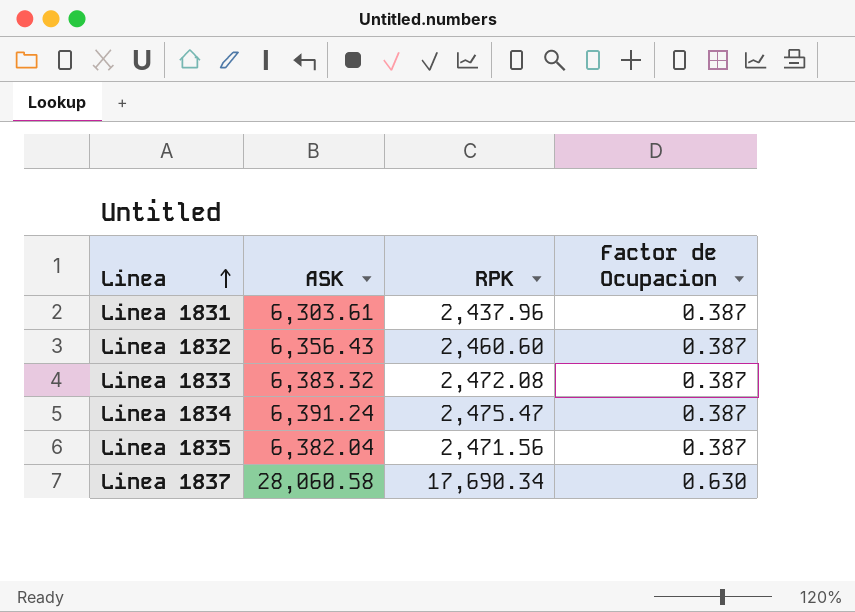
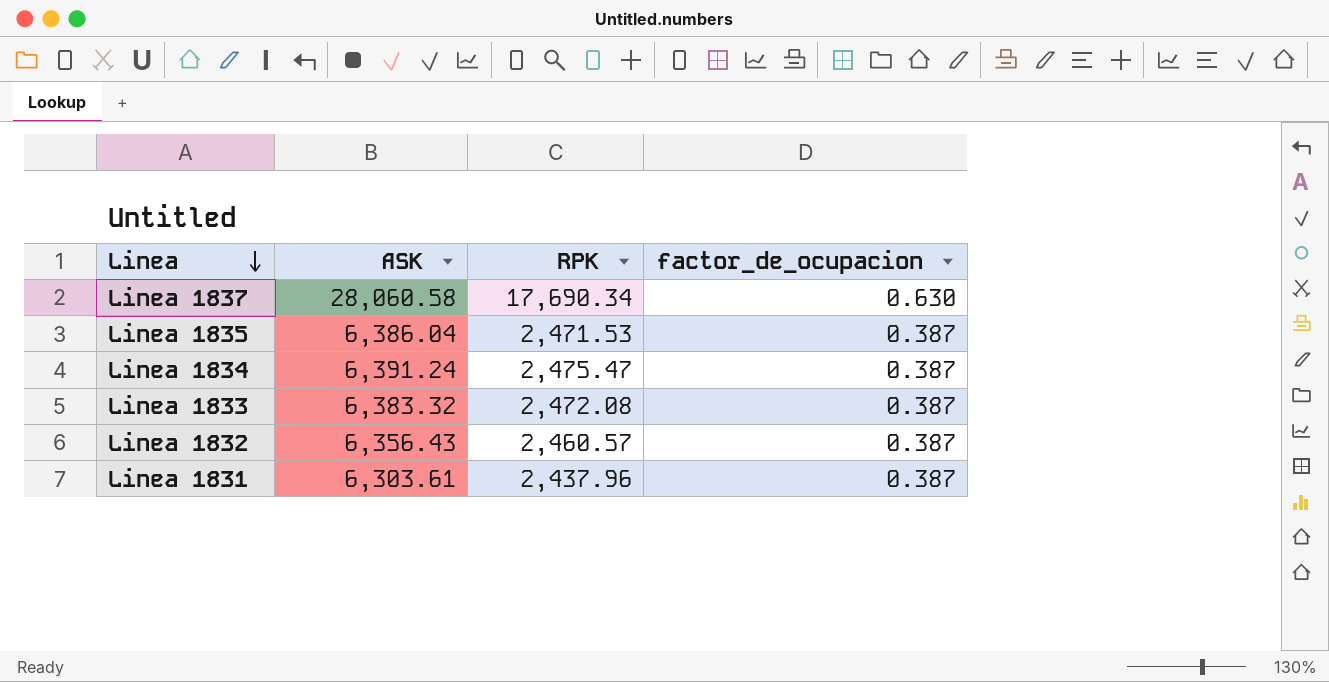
row order: Linea ascending -> Linea descending
column name: Factor de Ocupacion -> factor_de_ocupacion
Linea 1835 | ASK: 6,382.04 -> 6,386.04
Linea 1835 | RPK: 2,471.56 -> 2,471.53
Linea 1832 | RPK: 2,460.60 -> 2,460.57

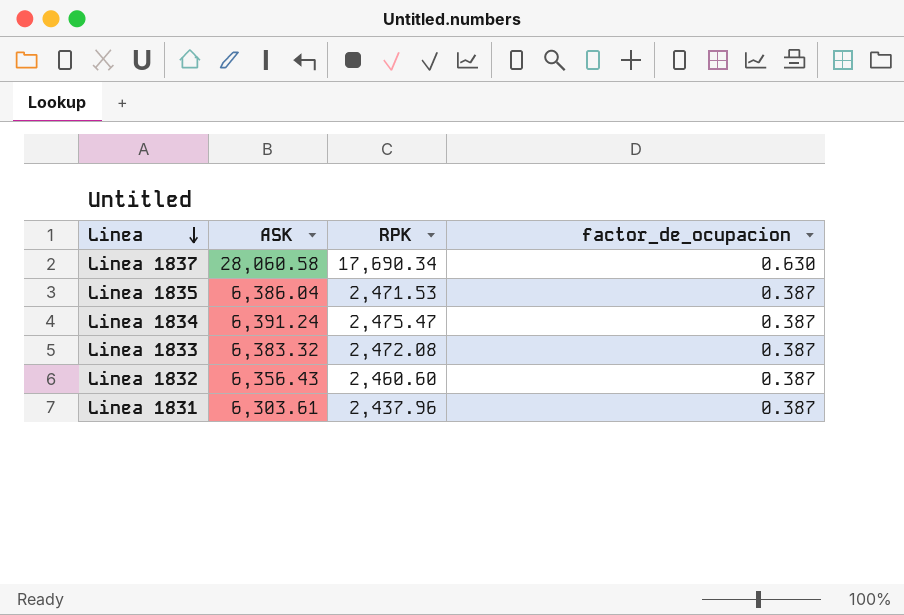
Linea 1832 | RPK: 2,460.57 -> 2,460.60

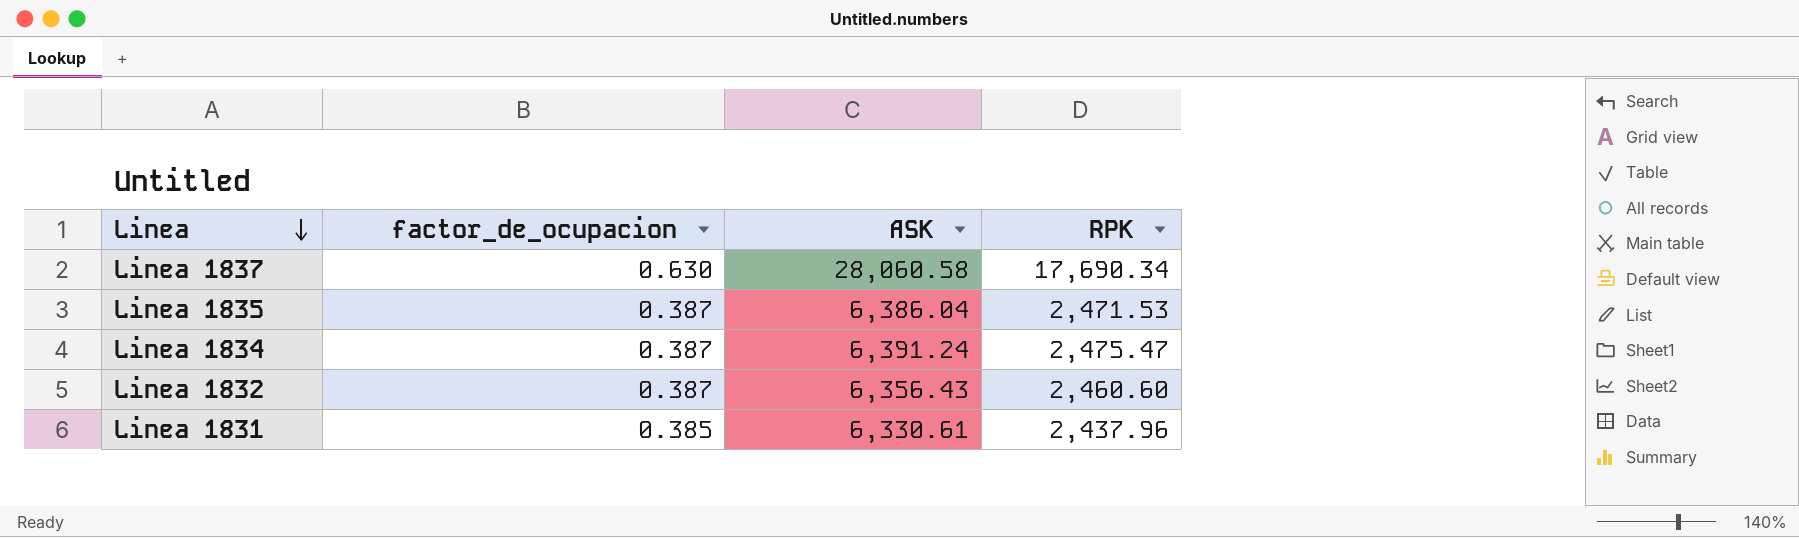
column factor_de_ocupacion | position: 4 -> 2
row Linea 1833: 6,383.32 | 2,472.08 | 0.387 -> none
Linea 1831 | factor_de_ocupacion: 0.387 -> 0.385
Linea 1831 | ASK: 6,303.61 -> 6,330.61

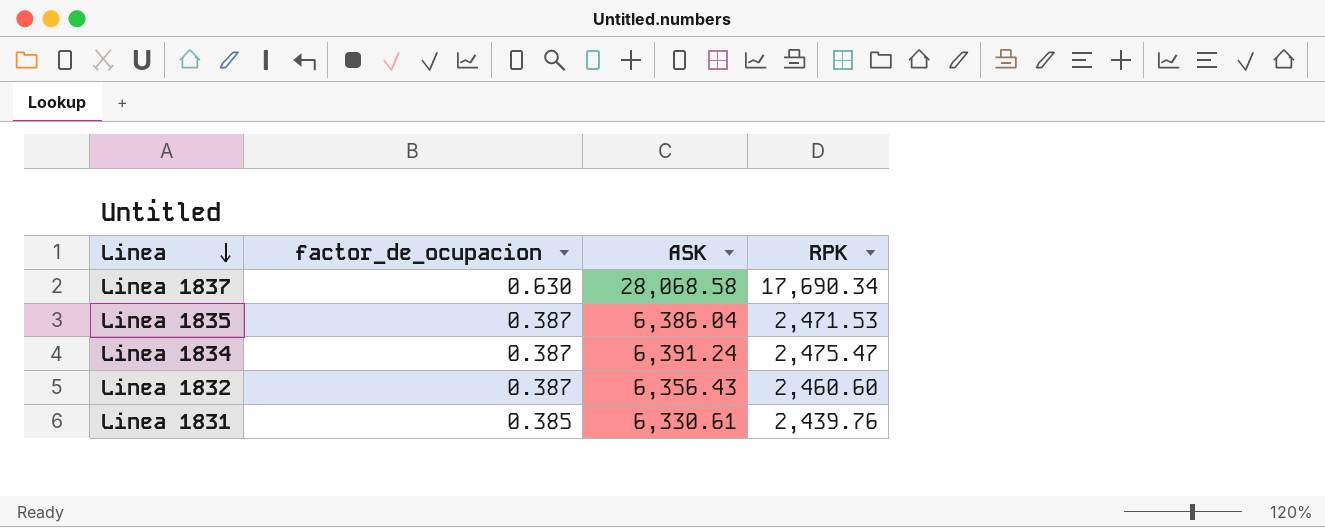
Linea 1837 | ASK: 28,060.58 -> 28,068.58
Linea 1831 | RPK: 2,437.96 -> 2,439.76

